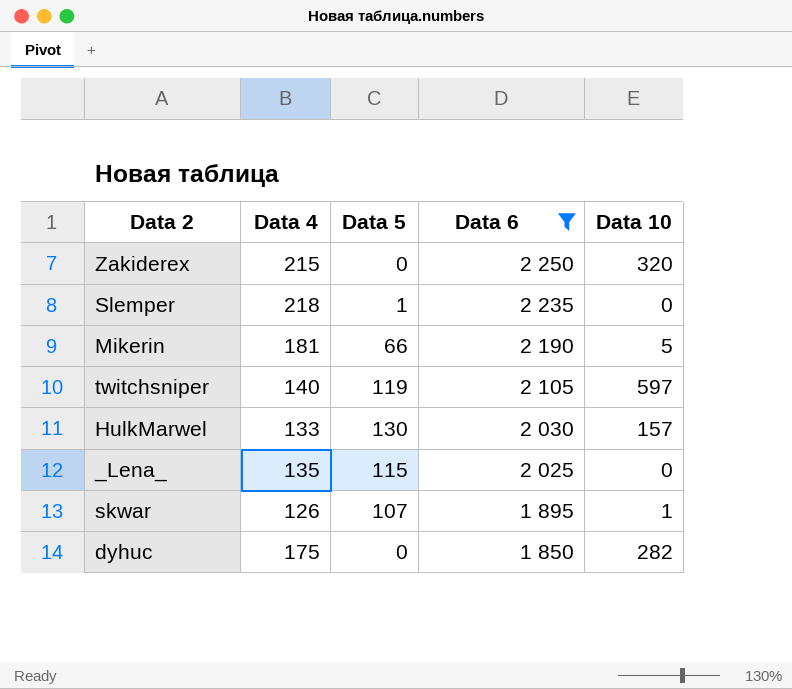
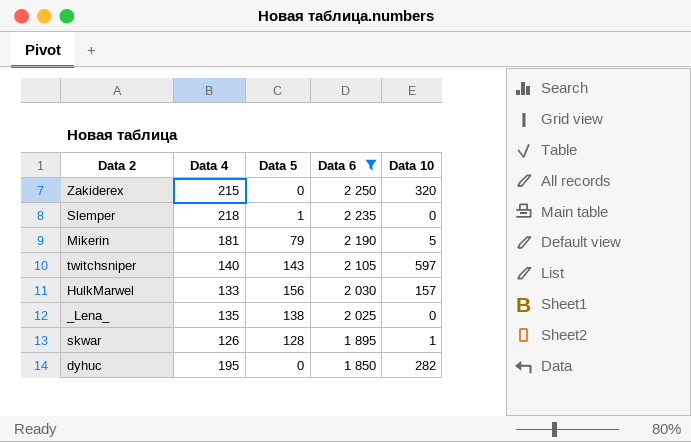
Mikerin | Data 5: 66 -> 79
twitchsniper | Data 5: 119 -> 143
HulkMarwel | Data 5: 130 -> 156
_Lena_ | Data 5: 115 -> 138
skwar | Data 5: 107 -> 128
dyhuc | Data 4: 175 -> 195

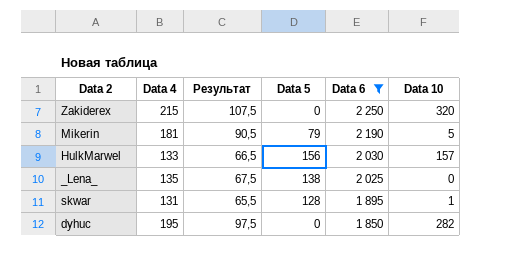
column Результат | formula: none -> [Data 4] * 0,5
row Slemper: 218 | 1 | 2 235 | 0 -> none
row twitchsniper: 140 | 143 | 2 105 | 597 -> none
skwar | Data 4: 126 -> 131

